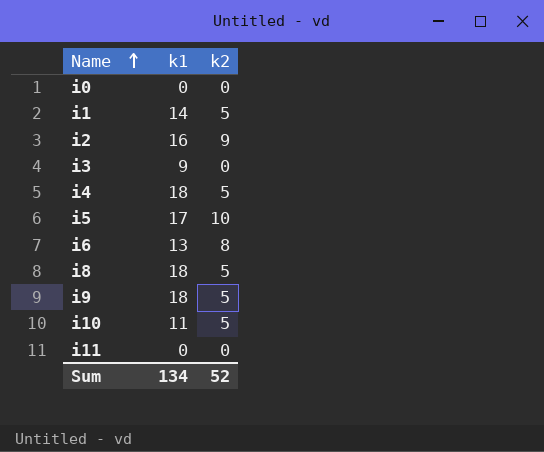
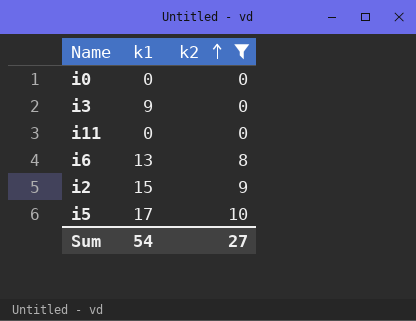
filter: none -> k2 != 5
row order: Name ascending -> k2 ascending
i2 | k1: 16 -> 15
Sum | k1: 134 -> 54
Sum | k2: 52 -> 27

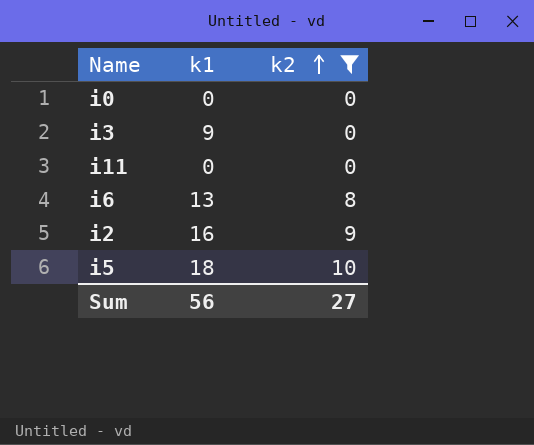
i2 | k1: 15 -> 16
i5 | k1: 17 -> 18
Sum | k1: 54 -> 56

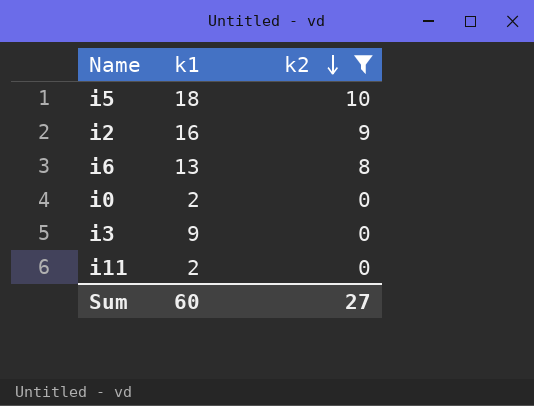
row order: k2 ascending -> k2 descending
i0 | k1: 0 -> 2
i11 | k1: 0 -> 2
Sum | k1: 56 -> 60

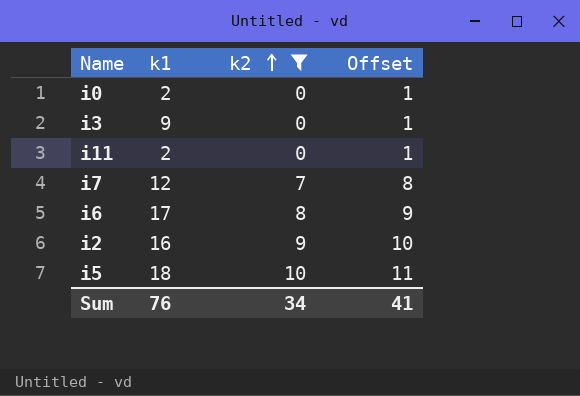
row order: k2 descending -> k2 ascending
column Offset | formula: none -> [k2] + 1
row i7: none -> 12 | 7 | 8
i6 | k1: 13 -> 17
Sum | k1: 60 -> 76
Sum | k2: 27 -> 34

